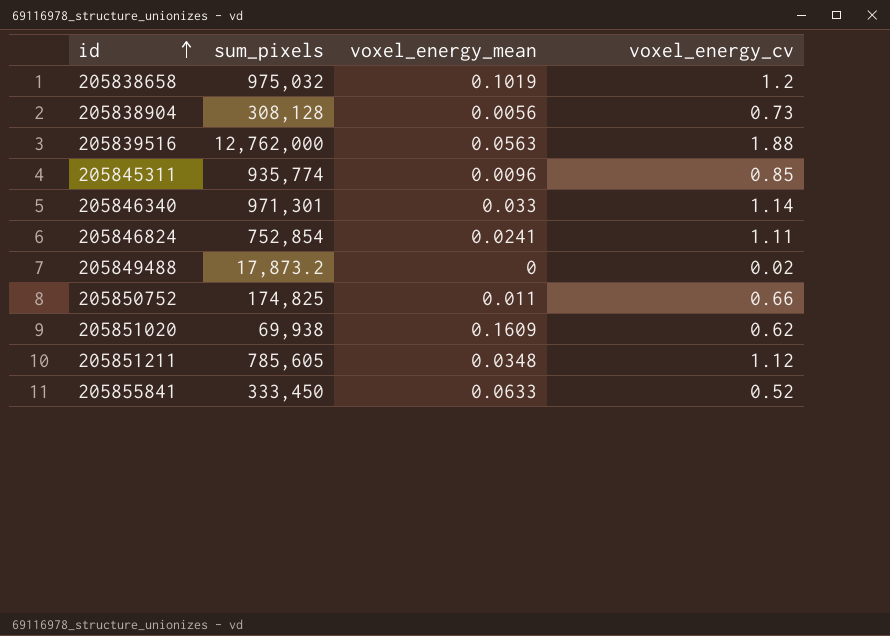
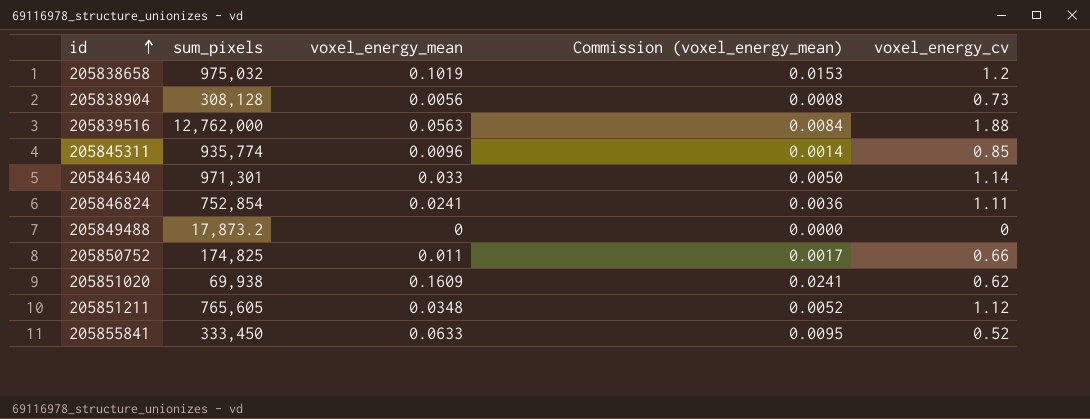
column Commission (voxel_energy_mean) | formula: none -> [voxel_energy_mean] * 0.15
205849488 | voxel_energy_cv: 0.02 -> 0
205851211 | sum_pixels: 785,605 -> 765,605

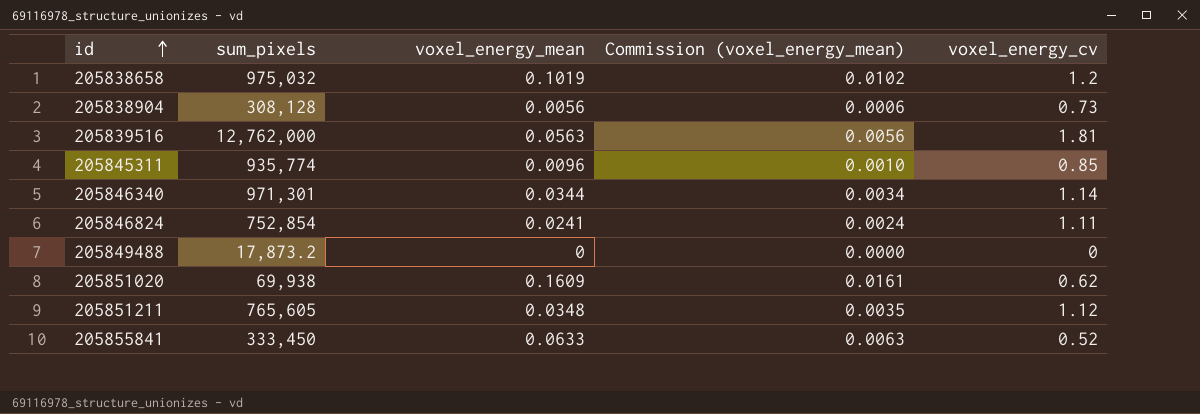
column Commission (voxel_energy_mean) | formula: [voxel_energy_mean] * 0.15 -> [voxel_energy_mean] * 0.1
row 205850752: 174,825 | 0.011 | 0.0017 | 0.66 -> none
205839516 | voxel_energy_cv: 1.88 -> 1.81
205846340 | voxel_energy_mean: 0.033 -> 0.0344

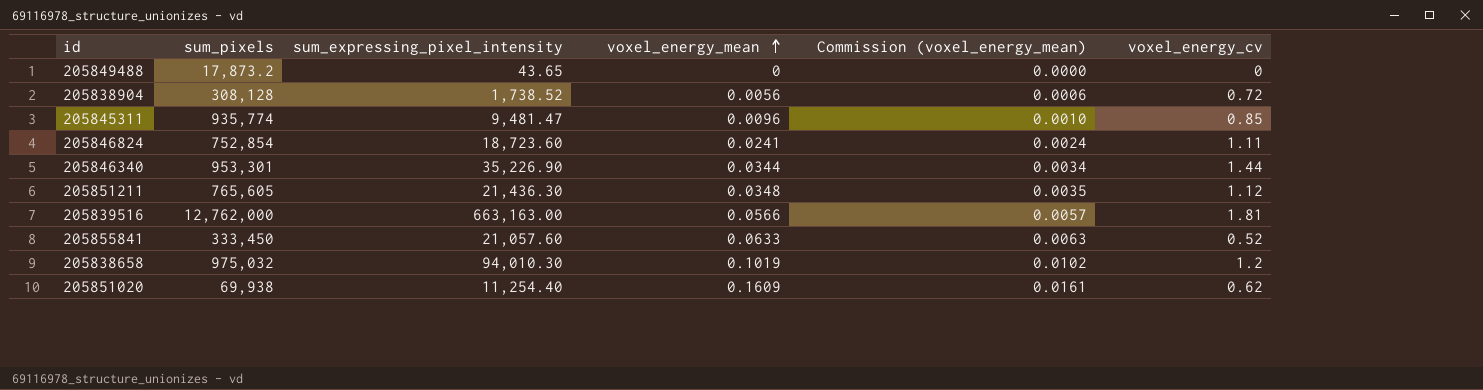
row order: id ascending -> voxel_energy_mean ascending
column sum_expressing_pixel_intensity | position: none -> 3
205838904 | voxel_energy_cv: 0.73 -> 0.72
205846340 | sum_pixels: 971,301 -> 953,301
205846340 | voxel_energy_cv: 1.14 -> 1.44
205839516 | voxel_energy_mean: 0.0563 -> 0.0566
205839516 | Commission (voxel_energy_mean): 0.0056 -> 0.0057

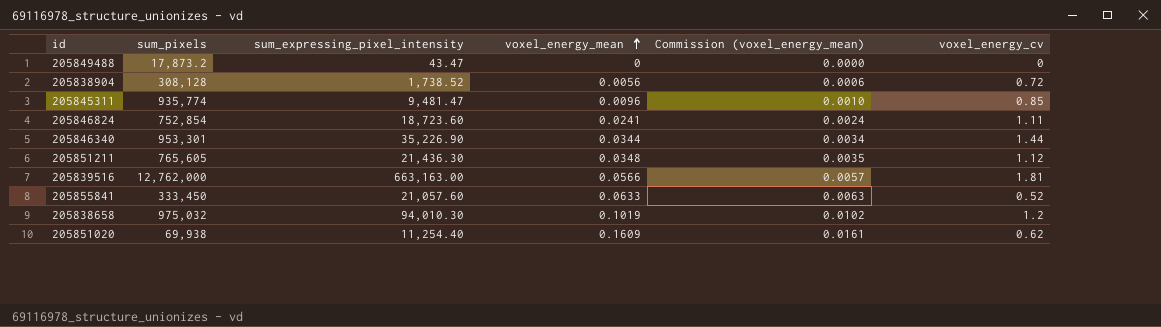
205849488 | sum_expressing_pixel_intensity: 43.65 -> 43.47

